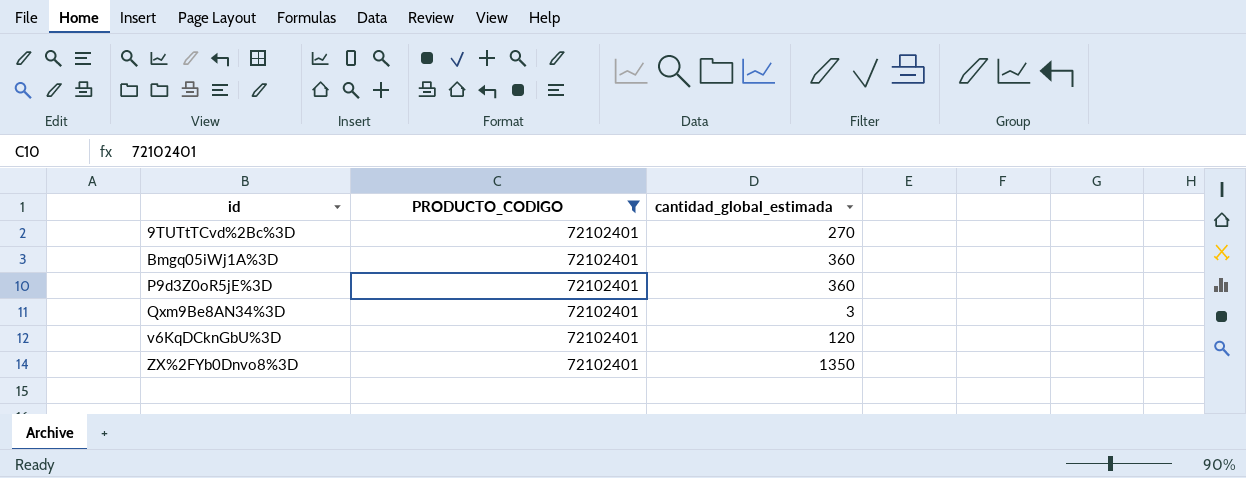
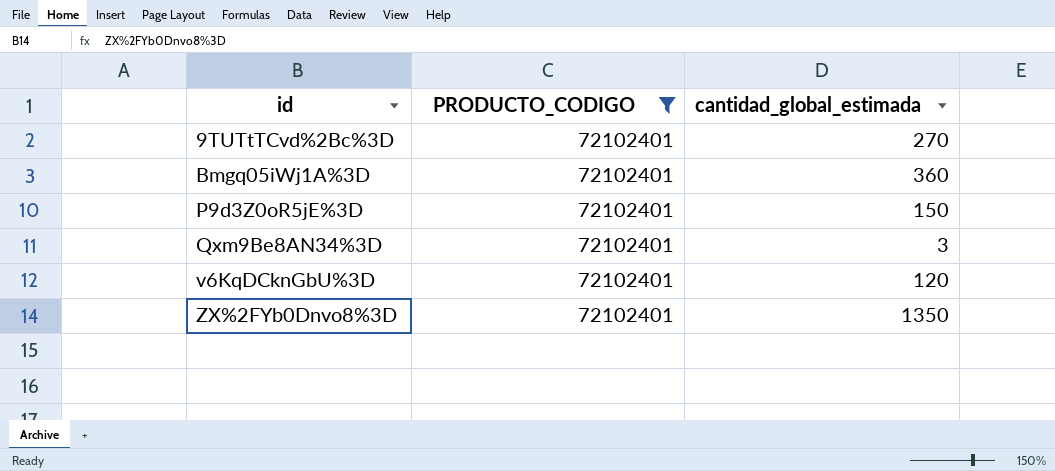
P9d3Z0oR5jE%3D | cantidad_global_estimada: 360 -> 150

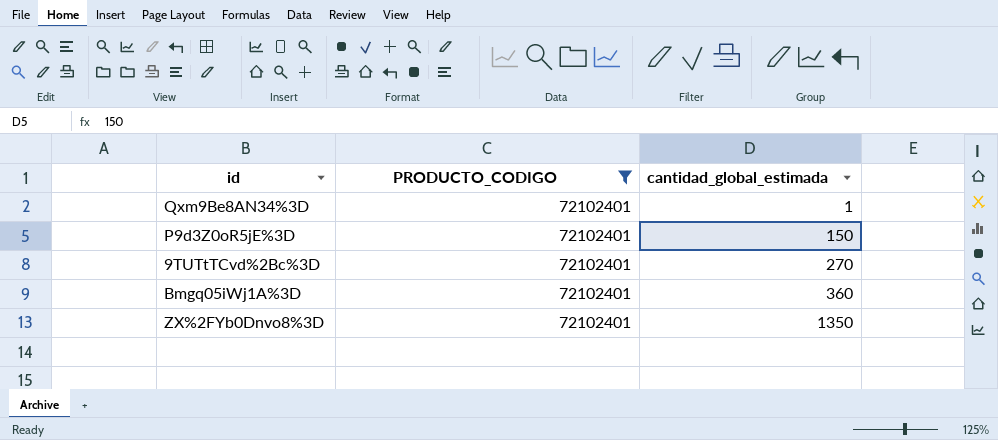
row order: id ascending -> cantidad_global_estimada ascending
row v6KqDCknGbU%3D: 72102401 | 120 -> none
Qxm9Be8AN34%3D | cantidad_global_estimada: 3 -> 1

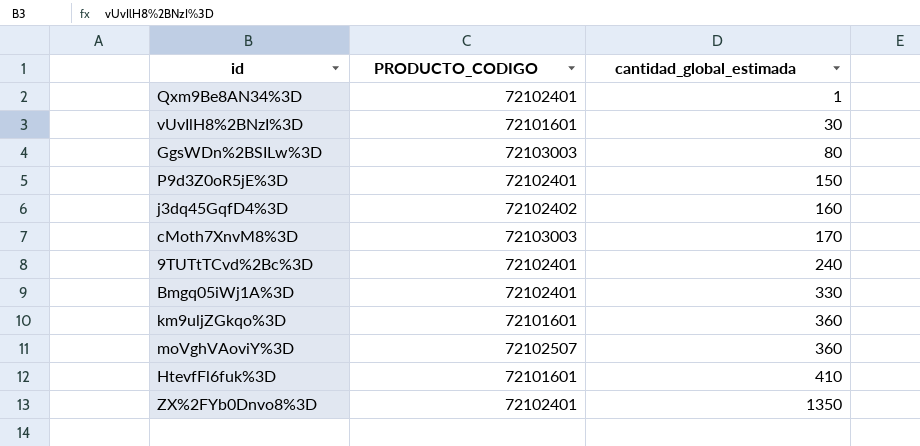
filter: PRODUCTO_CODIGO = 72102401 -> none
9TUTtTCvd%2Bc%3D | cantidad_global_estimada: 270 -> 240
Bmgq05iWj1A%3D | cantidad_global_estimada: 360 -> 330

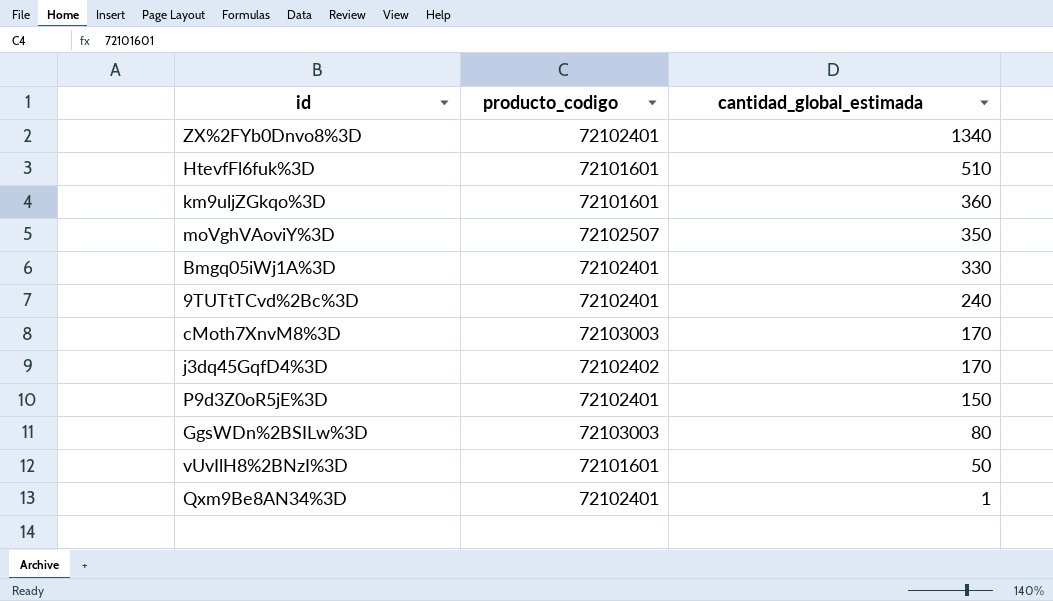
row order: cantidad_global_estimada ascending -> cantidad_global_estimada descending
column name: PRODUCTO_CODIGO -> producto_codigo
ZX%2FYb0Dnvo8%3D | cantidad_global_estimada: 1350 -> 1340
HtevfFl6fuk%3D | cantidad_global_estimada: 410 -> 510
moVghVAoviY%3D | cantidad_global_estimada: 360 -> 350
j3dq45GqfD4%3D | cantidad_global_estimada: 160 -> 170
vUvIlH8%2BNzI%3D | cantidad_global_estimada: 30 -> 50

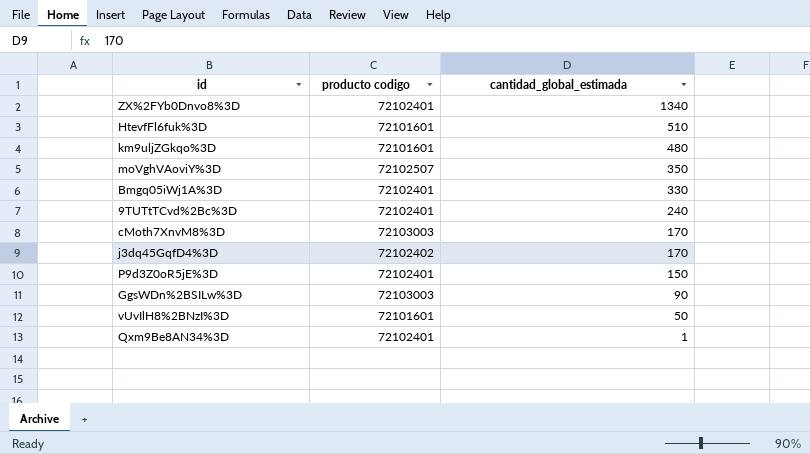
column name: producto_codigo -> producto codigo
km9uljZGkqo%3D | cantidad_global_estimada: 360 -> 480
GgsWDn%2BSILw%3D | cantidad_global_estimada: 80 -> 90

